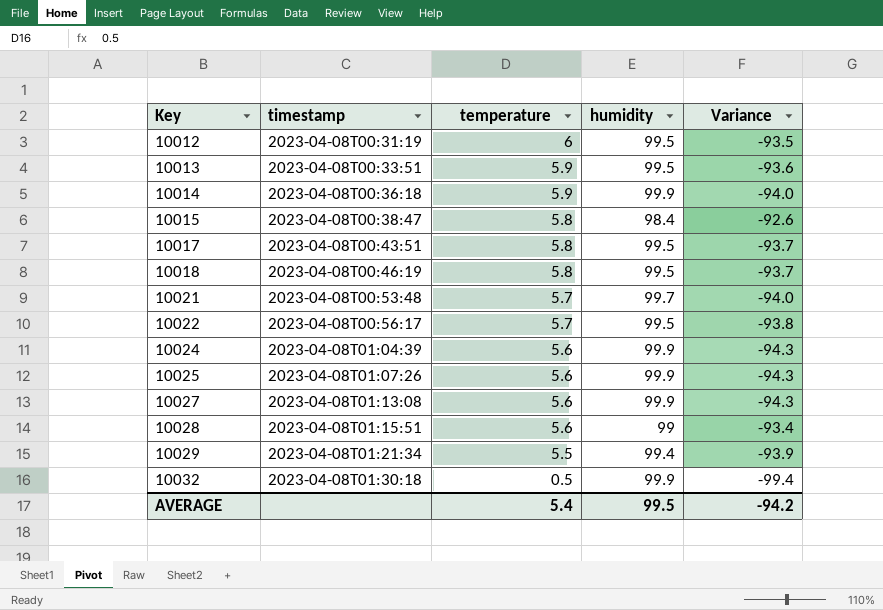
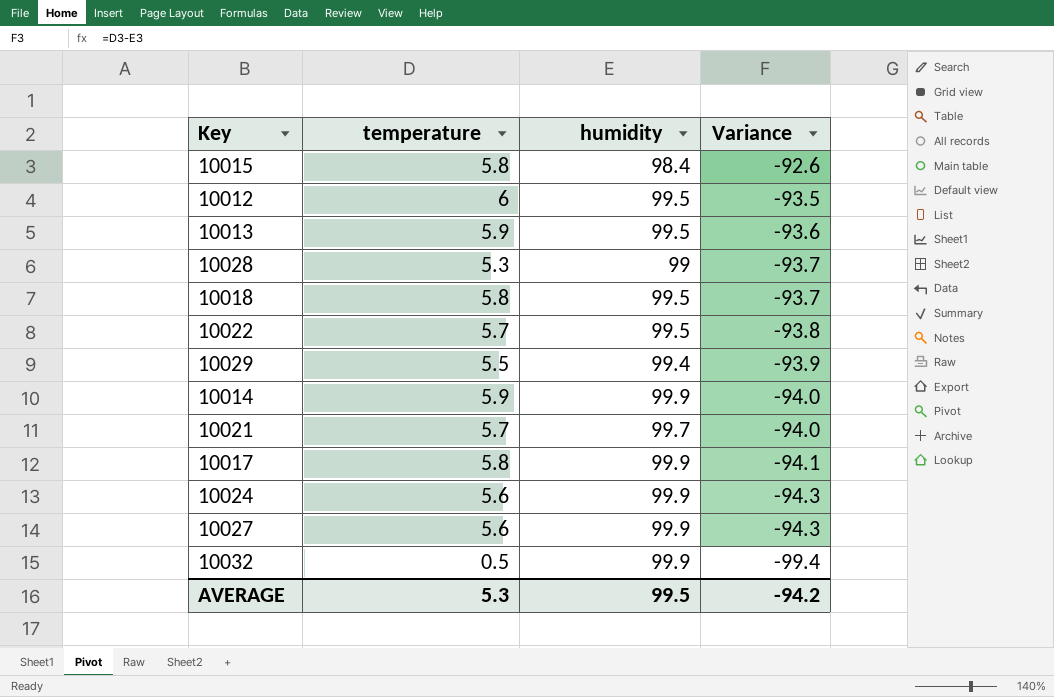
row order: Key ascending -> Variance descending
column timestamp | position: 2 -> none
row 10025: 2023-04-08T01:07:26 | 5.6 | 99.9 | -94.3 -> none
10028 | temperature: 5.6 -> 5.3
10028 | Variance: -93.4 -> -93.7
10017 | humidity: 99.5 -> 99.9
10017 | Variance: -93.7 -> -94.1
AVERAGE | temperature: 5.4 -> 5.3

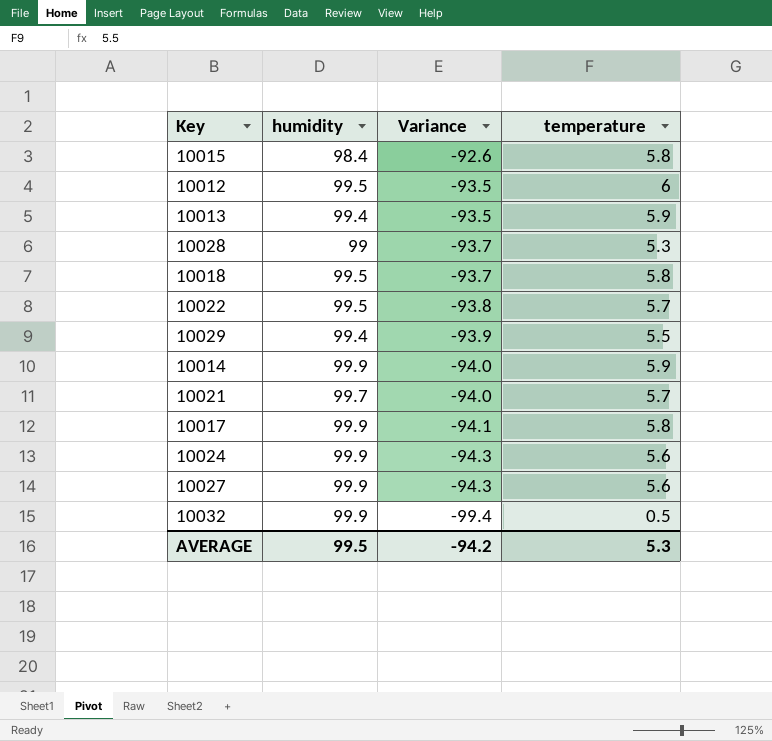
column temperature | position: 2 -> 4
10013 | humidity: 99.5 -> 99.4
10013 | Variance: -93.6 -> -93.5

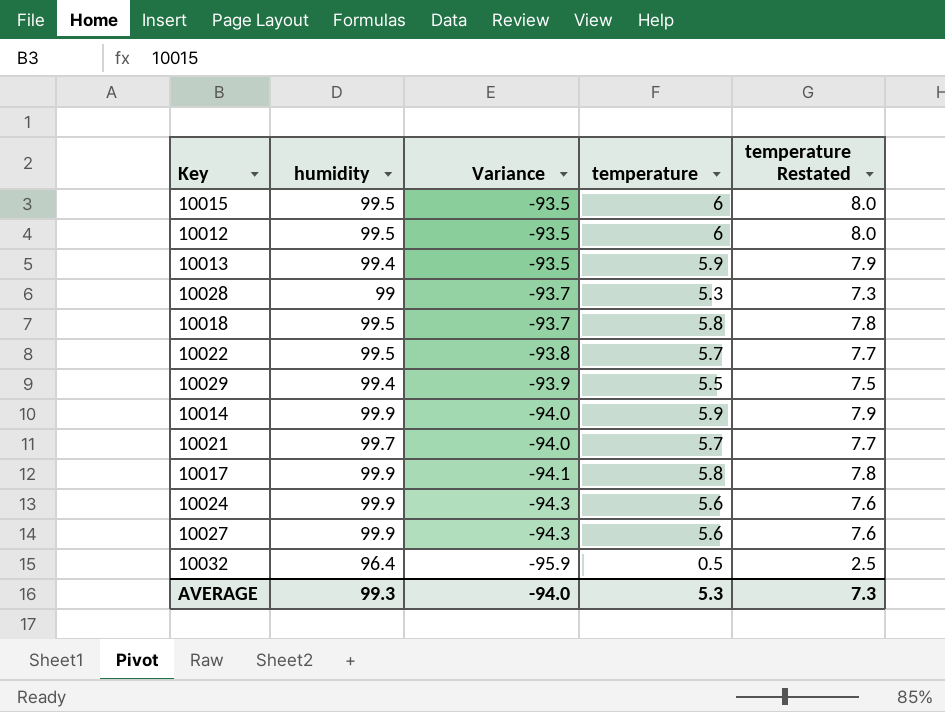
column temperature Restated | formula: none -> [temperature] + 2
10015 | humidity: 98.4 -> 99.5
10015 | Variance: -92.6 -> -93.5
10015 | temperature: 5.8 -> 6
10032 | humidity: 99.9 -> 96.4
10032 | Variance: -99.4 -> -95.9
AVERAGE | humidity: 99.5 -> 99.3
AVERAGE | Variance: -94.2 -> -94.0

